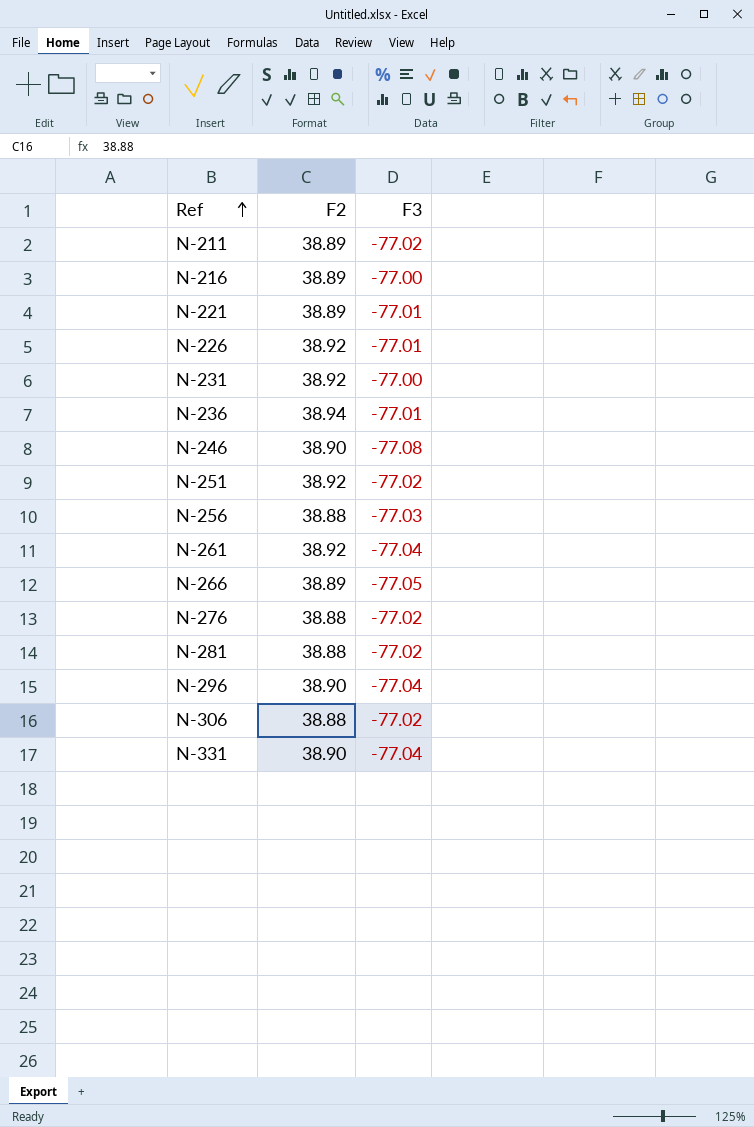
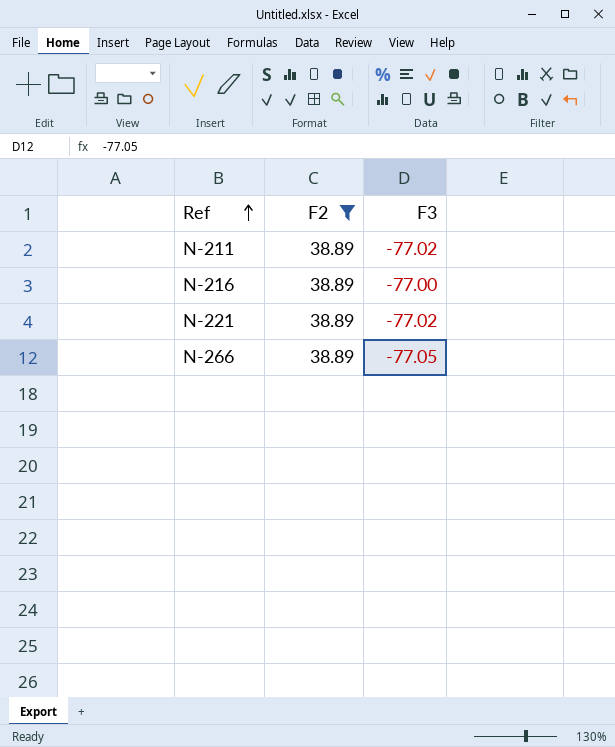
filter: none -> F2 = 38.89
N-221 | F3: -77.01 -> -77.02

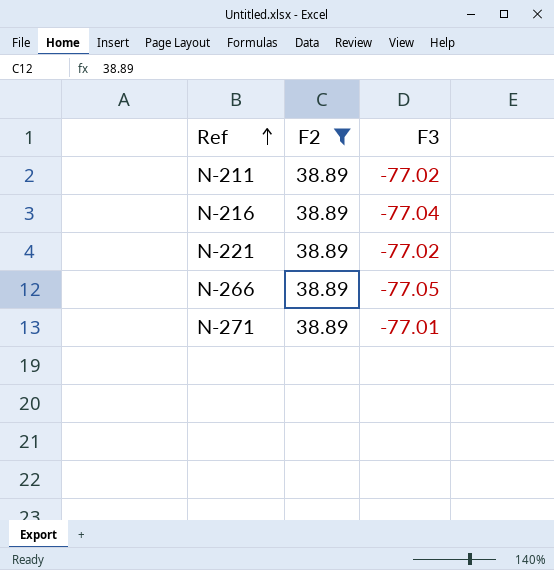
N-216 | F3: -77.00 -> -77.04
row N-271: none -> 38.89 | -77.01

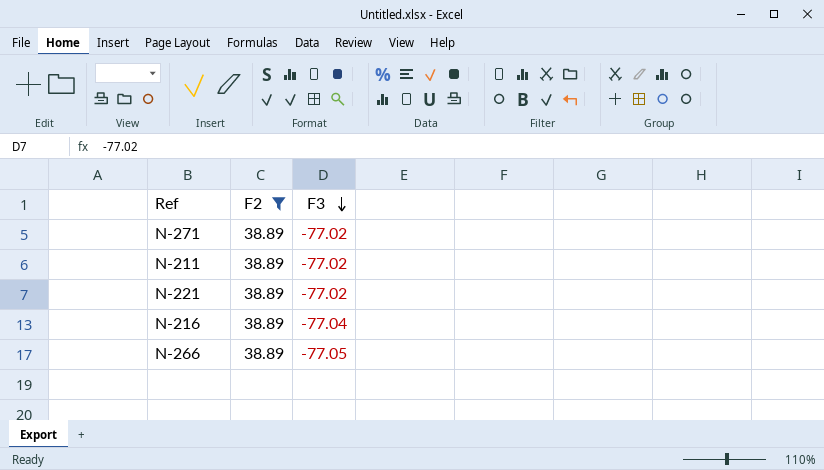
row order: Ref ascending -> F3 descending
N-271 | F3: -77.01 -> -77.02

